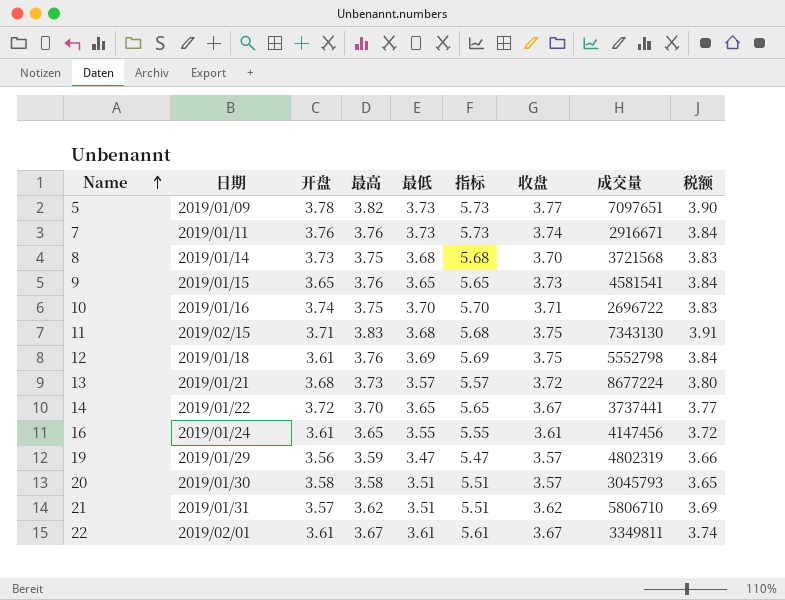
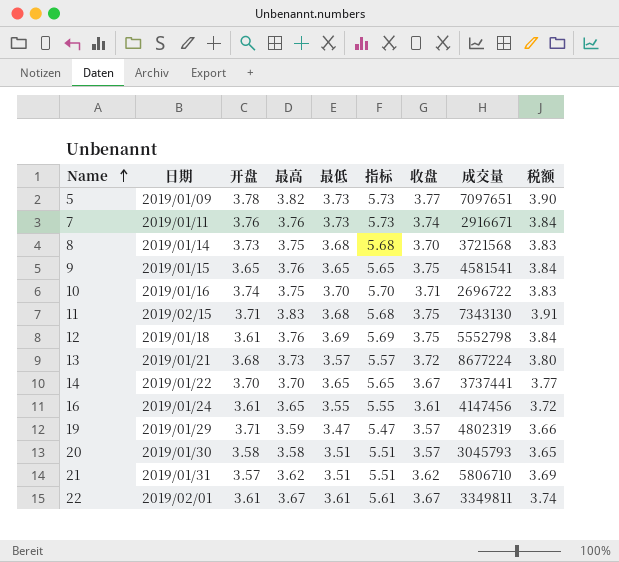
9 | 收盘: 3.73 -> 3.75
14 | 开盘: 3.72 -> 3.70
19 | 开盘: 3.56 -> 3.71

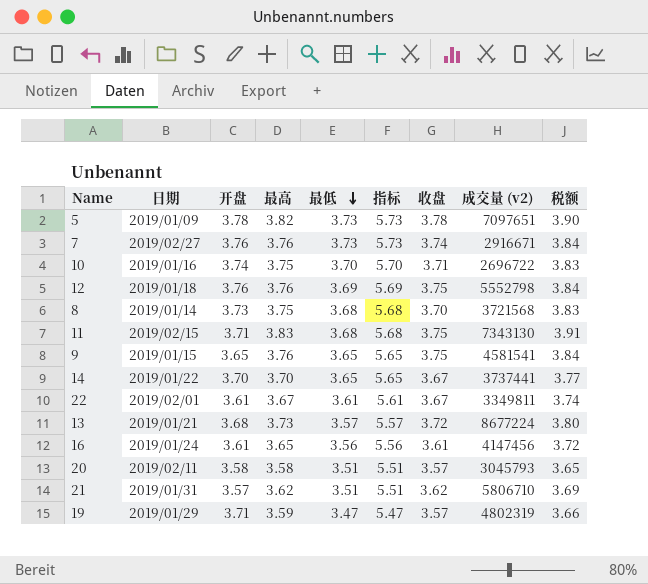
row order: Name ascending -> 最低 descending
column name: 成交量 -> 成交量 (v2)
5 | 收盘: 3.77 -> 3.78
7 | 日期: 2019/01/11 -> 2019/02/27
12 | 开盘: 3.61 -> 3.76
16 | 最低: 3.55 -> 3.56
16 | 指标: 5.55 -> 5.56
20 | 日期: 2019/01/30 -> 2019/02/11

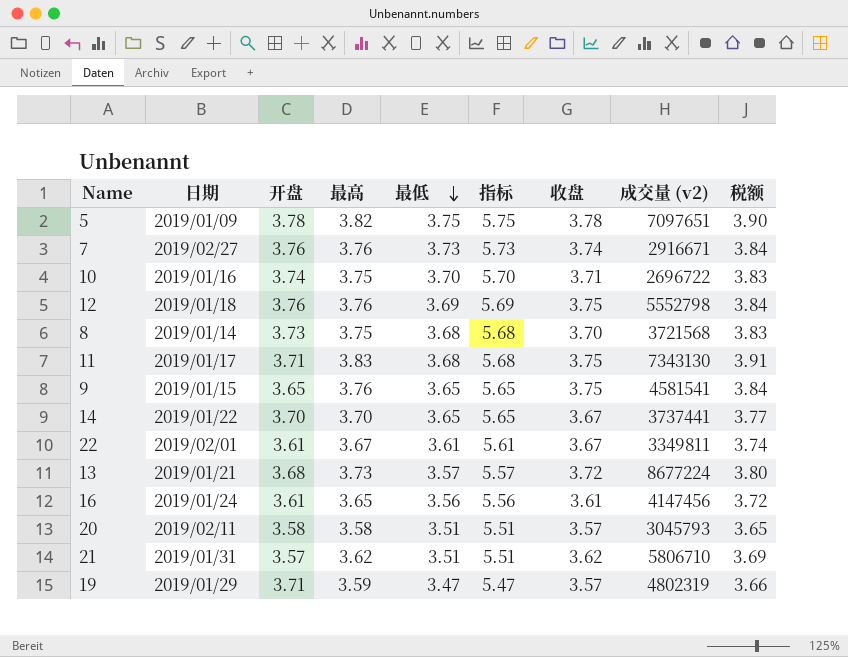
5 | 最低: 3.73 -> 3.75
5 | 指标: 5.73 -> 5.75
11 | 日期: 2019/02/15 -> 2019/01/17

